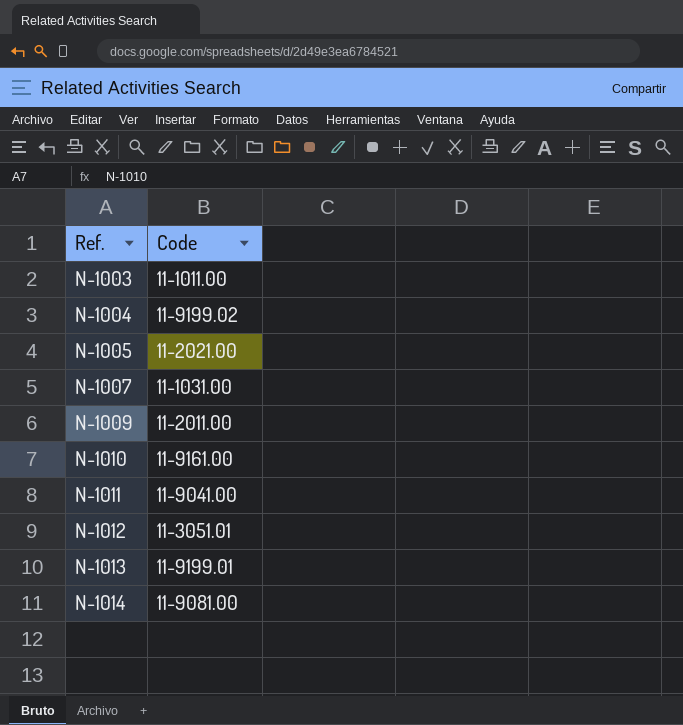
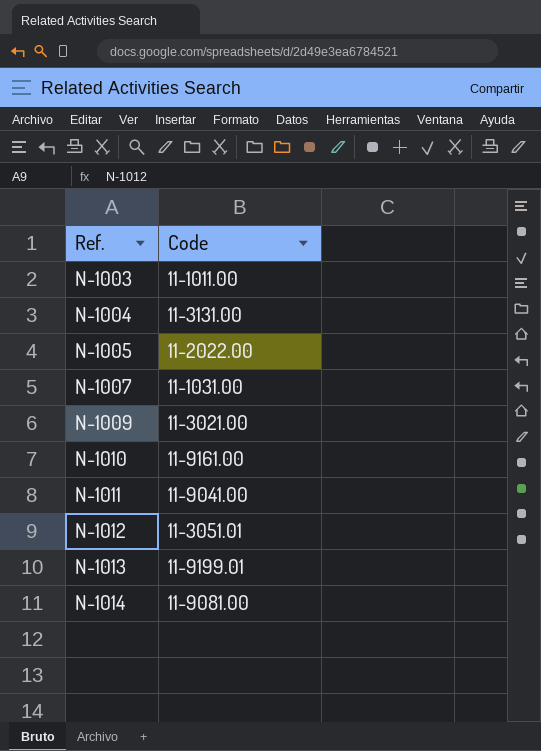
N-1004 | Code: 11-9199.02 -> 11-3131.00
N-1005 | Code: 11-2021.00 -> 11-2022.00
N-1009 | Code: 11-2011.00 -> 11-3021.00

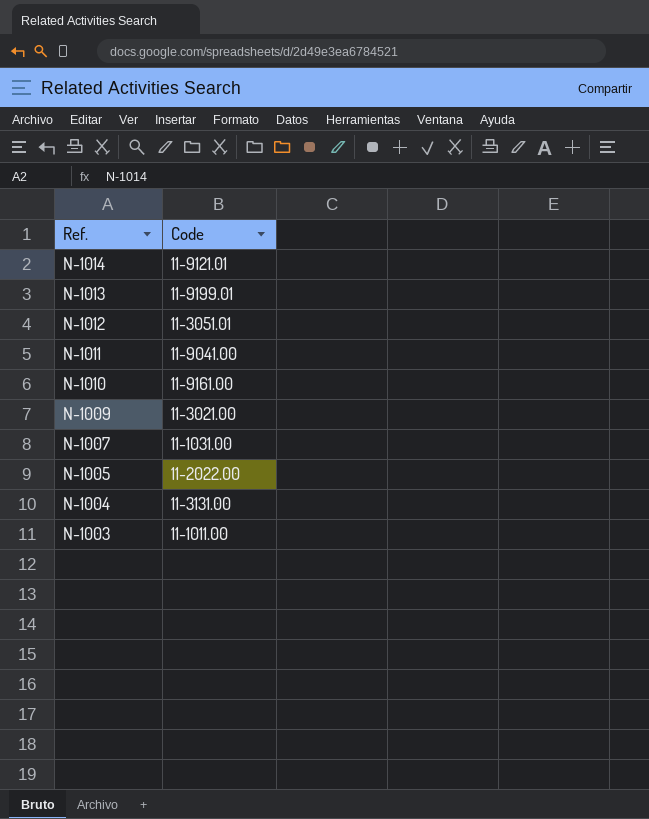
row order: Ref. ascending -> Ref. descending
N-1014 | Code: 11-9081.00 -> 11-9121.01

